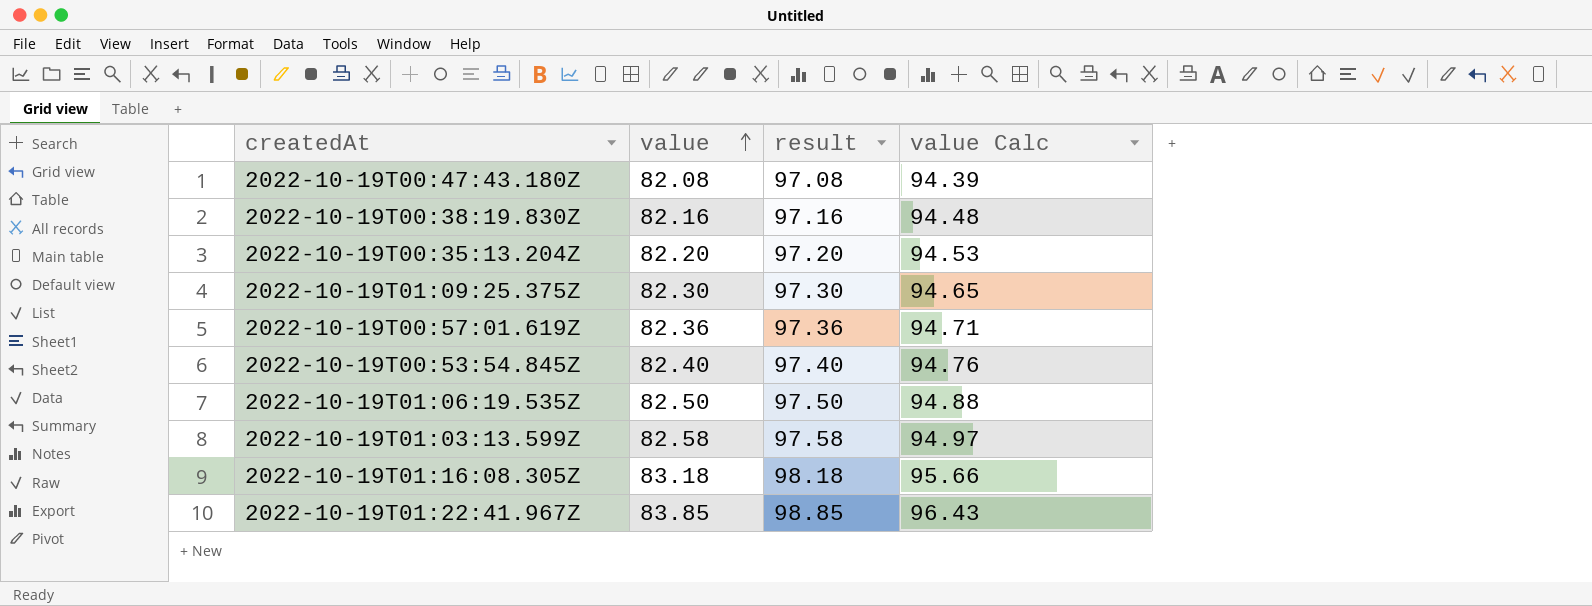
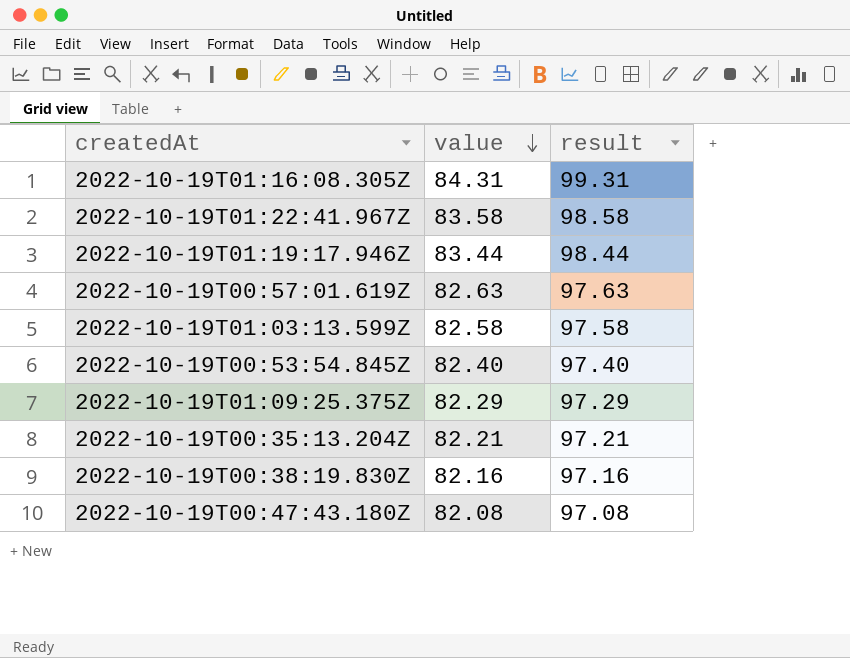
row order: value ascending -> value descending
column value Calc | formula: [value] * 1.15 -> none
row 2022-10-19T01:06:19.535Z: 82.50 | 97.50 | 94.88 -> none
2022-10-19T01:16:08.305Z | value: 83.18 -> 84.31
2022-10-19T01:16:08.305Z | result: 98.18 -> 99.31
2022-10-19T01:22:41.967Z | value: 83.85 -> 83.58
2022-10-19T01:22:41.967Z | result: 98.85 -> 98.58
row 2022-10-19T01:19:17.946Z: none -> 83.44 | 98.44
2022-10-19T00:57:01.619Z | value: 82.36 -> 82.63
2022-10-19T00:57:01.619Z | result: 97.36 -> 97.63
2022-10-19T01:09:25.375Z | value: 82.30 -> 82.29
2022-10-19T01:09:25.375Z | result: 97.30 -> 97.29
2022-10-19T00:35:13.204Z | value: 82.20 -> 82.21
2022-10-19T00:35:13.204Z | result: 97.20 -> 97.21

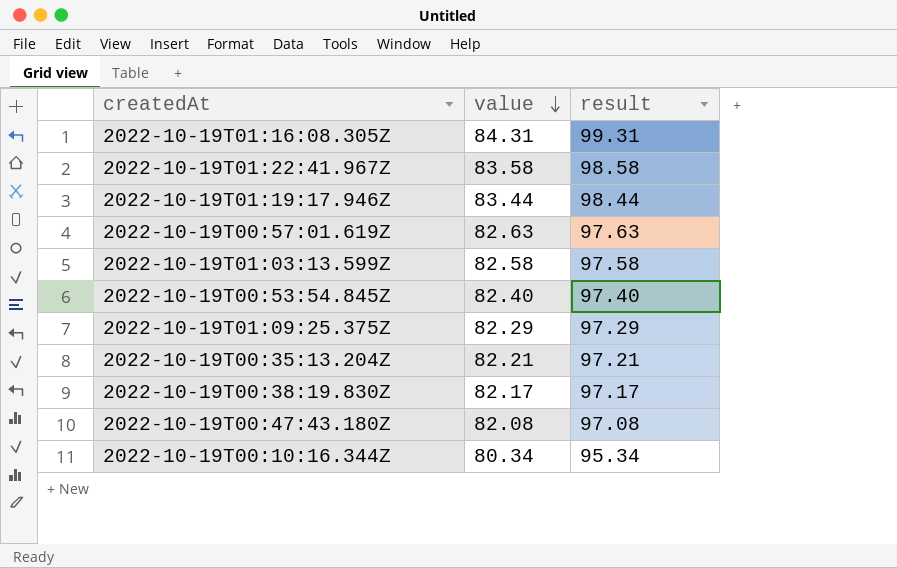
2022-10-19T00:38:19.830Z | value: 82.16 -> 82.17
2022-10-19T00:38:19.830Z | result: 97.16 -> 97.17
row 2022-10-19T00:10:16.344Z: none -> 80.34 | 95.34

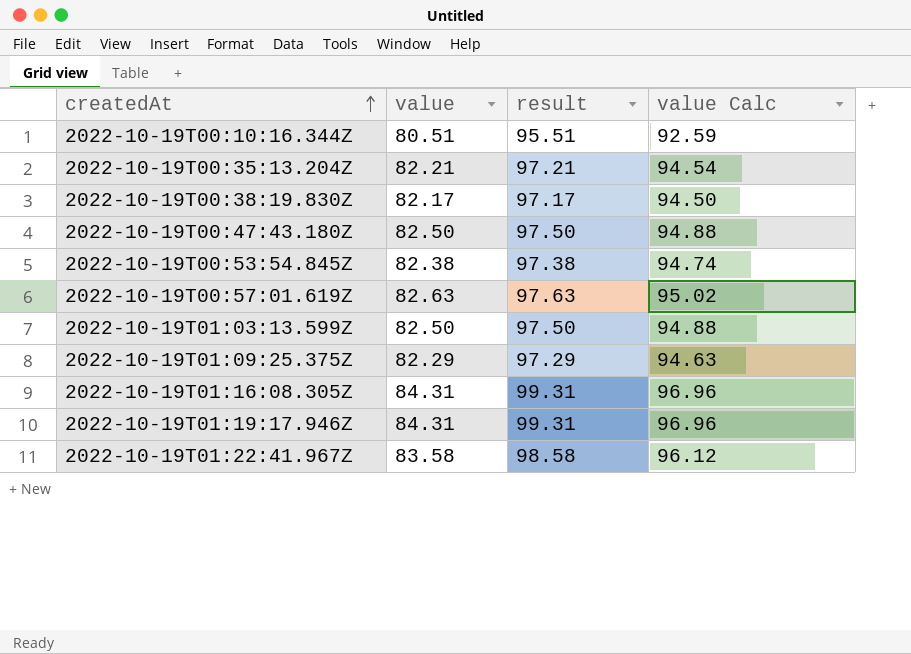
row order: value descending -> createdAt ascending
column value Calc | formula: none -> [value] * 1.15
2022-10-19T00:10:16.344Z | value: 80.34 -> 80.51
2022-10-19T00:10:16.344Z | result: 95.34 -> 95.51
2022-10-19T00:47:43.180Z | value: 82.08 -> 82.50
2022-10-19T00:47:43.180Z | result: 97.08 -> 97.50
2022-10-19T00:53:54.845Z | value: 82.40 -> 82.38
2022-10-19T00:53:54.845Z | result: 97.40 -> 97.38
2022-10-19T01:03:13.599Z | value: 82.58 -> 82.50
2022-10-19T01:03:13.599Z | result: 97.58 -> 97.50
2022-10-19T01:19:17.946Z | value: 83.44 -> 84.31
2022-10-19T01:19:17.946Z | result: 98.44 -> 99.31

